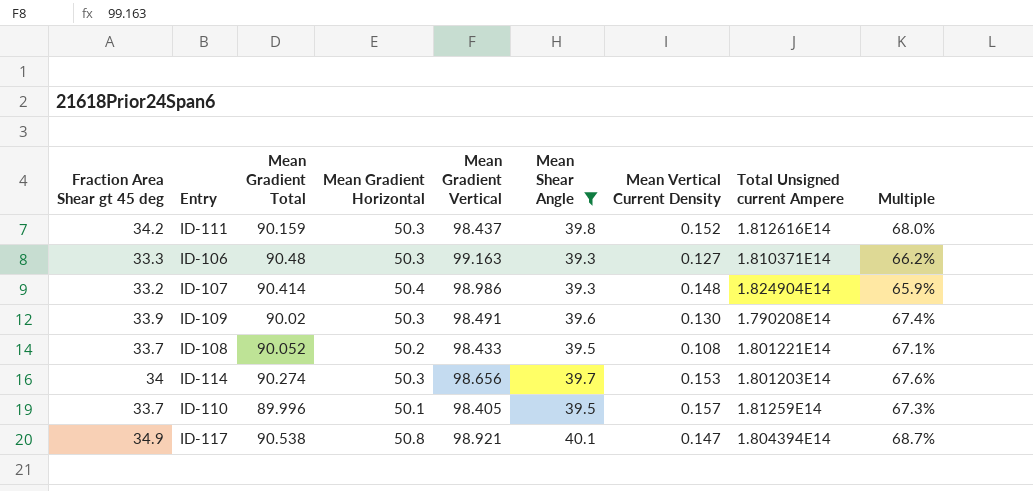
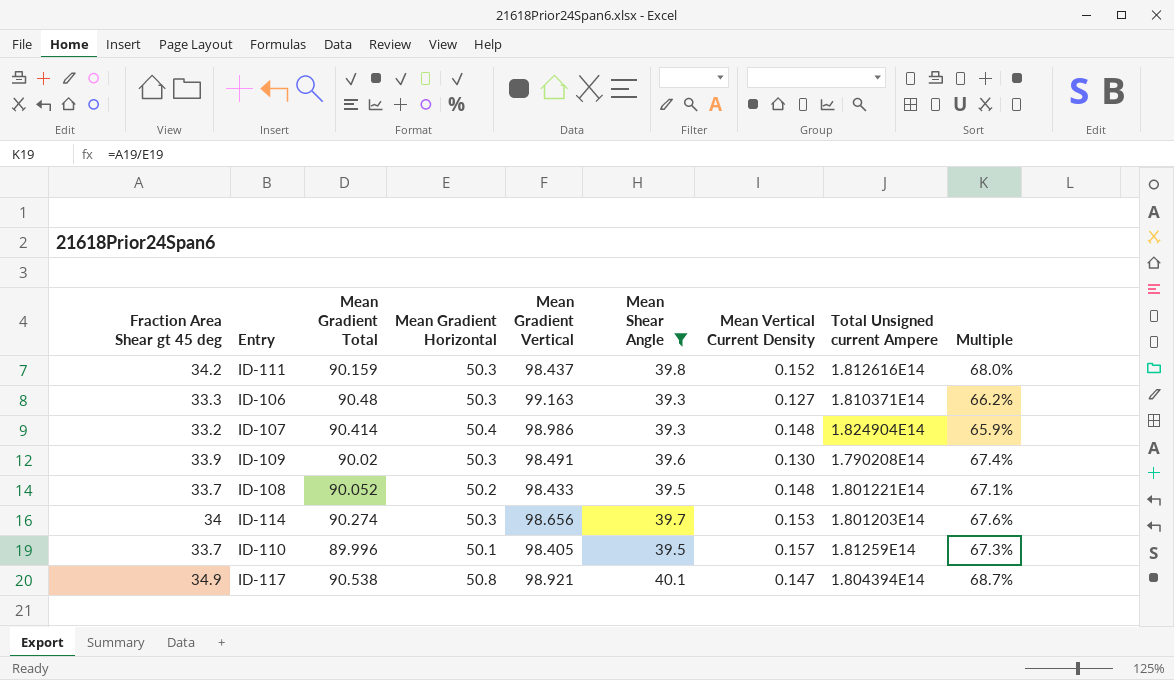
ID-108 | Mean Vertical Current Density: 0.108 -> 0.148

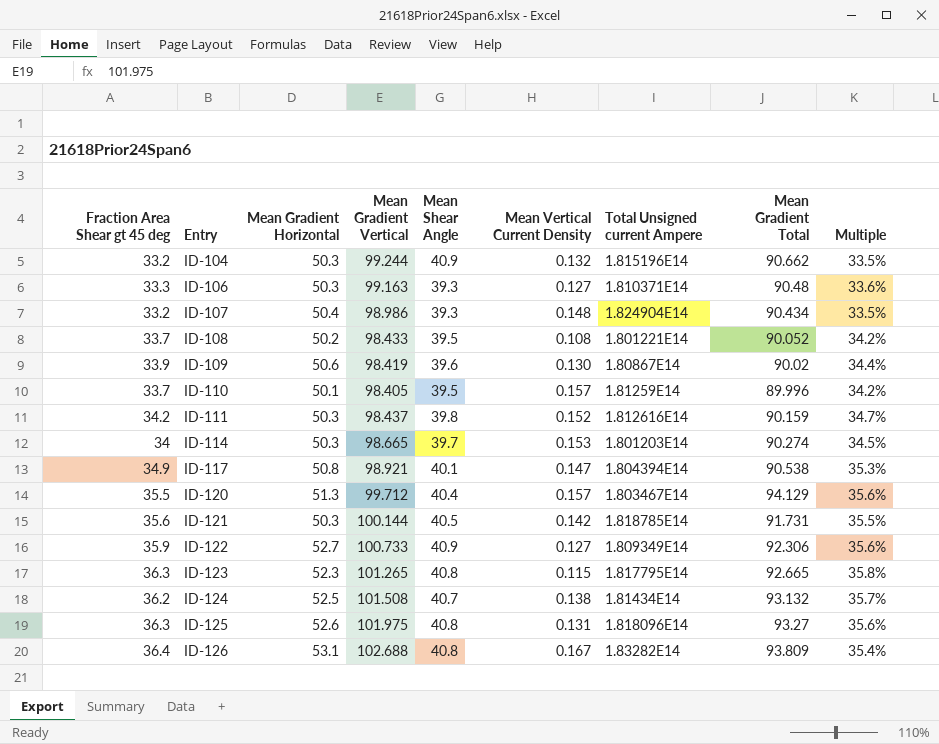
filter: Mean Shear Angle <= 40.1 -> none
row order: none -> Entry ascending
column Mean Gradient Total | position: 3 -> 8
column Multiple | formula: [Fraction Area Shear gt 45 deg] / [Mean Gradient Horizontal] -> [Fraction Area Shear gt 45 deg] / [Mean Gradient Vertical]
ID-107 | Mean Gradient Total: 90.414 -> 90.434
ID-108 | Mean Vertical Current Density: 0.148 -> 0.108
ID-109 | Mean Gradient Horizontal: 50.3 -> 50.6
ID-109 | Mean Gradient Vertical: 98.491 -> 98.419
ID-109 | Total Unsigned current Ampere: 1.790208E14 -> 1.80867E14
ID-114 | Mean Gradient Vertical: 98.656 -> 98.665

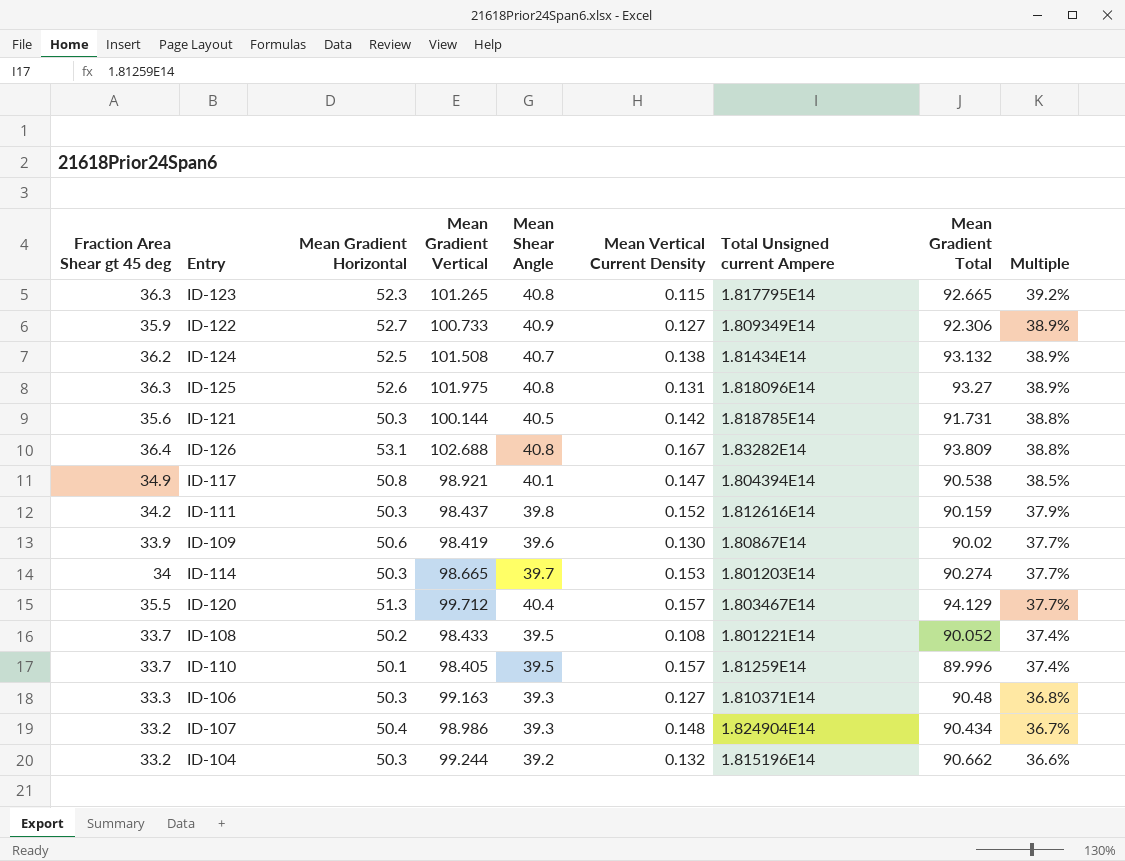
row order: Entry ascending -> Multiple descending
column Multiple | formula: [Fraction Area Shear gt 45 deg] / [Mean Gradient Vertical] -> [Fraction Area Shear gt 45 deg] / [Mean Gradient Total]
ID-104 | Mean Shear Angle: 40.9 -> 39.2

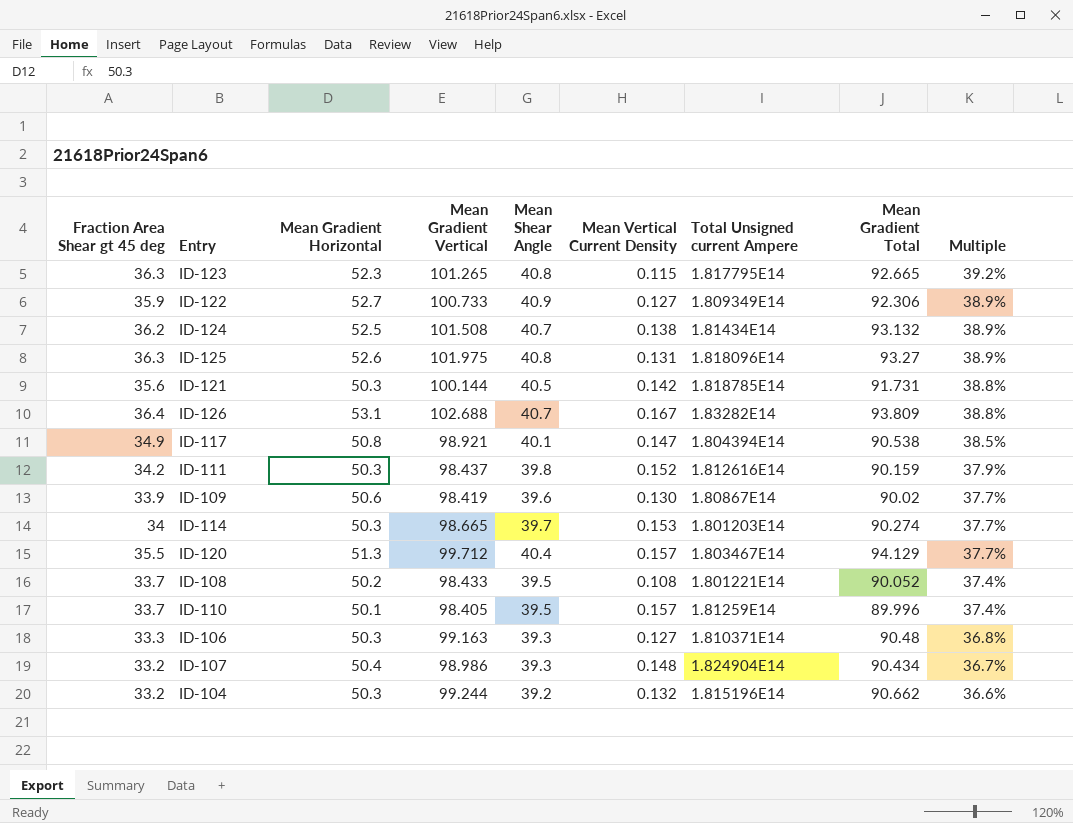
ID-126 | Mean Shear Angle: 40.8 -> 40.7

